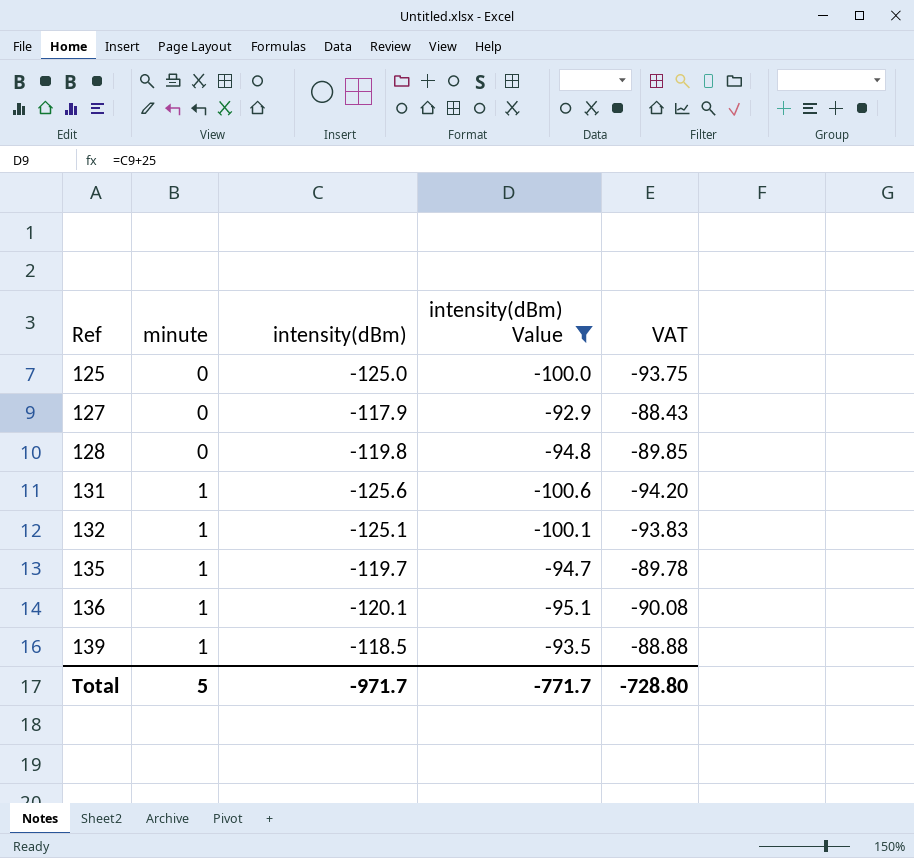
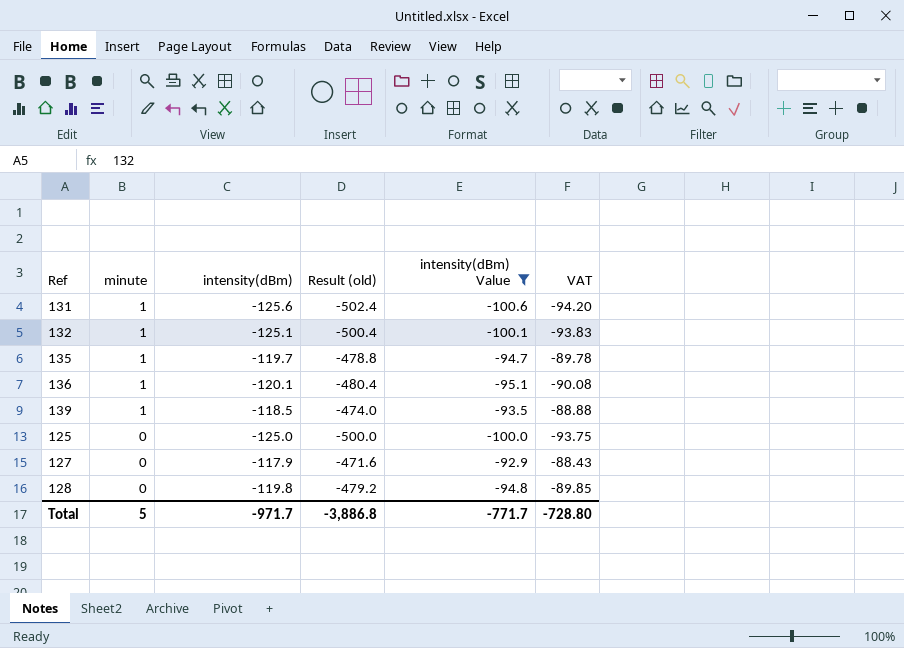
row order: Ref ascending -> minute descending
column Result (old) | formula: none -> [intensity(dBm)] * 4

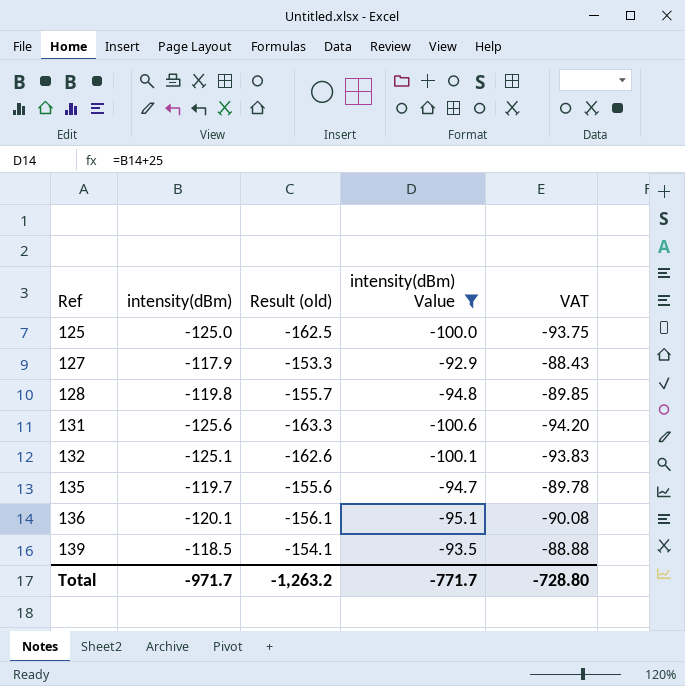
row order: minute descending -> Ref ascending
column minute | position: 2 -> none
column Result (old) | formula: [intensity(dBm)] * 4 -> [intensity(dBm)] * 1.3
Total | Result (old): -3,886.8 -> -1,263.2

